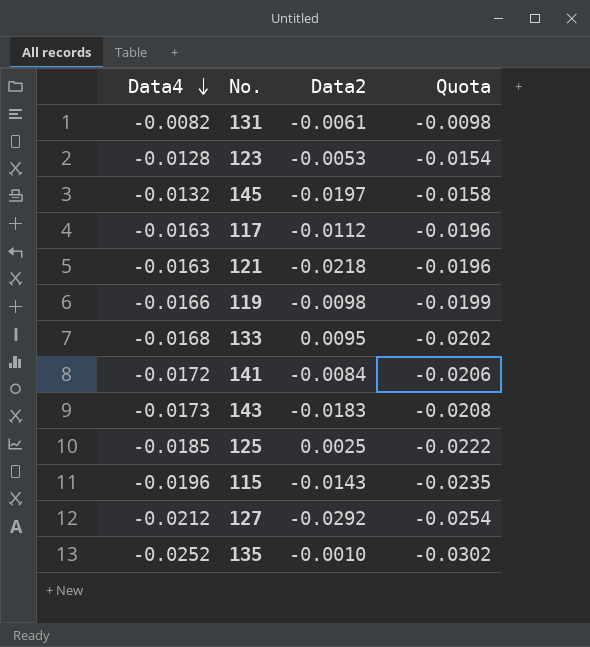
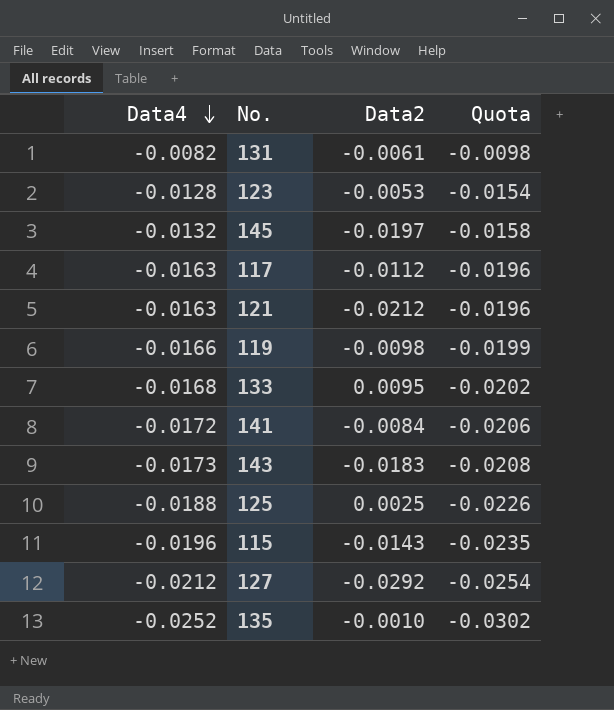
121 | Data2: -0.0218 -> -0.0212
125 | Data4: -0.0185 -> -0.0188
125 | Quota: -0.0222 -> -0.0226

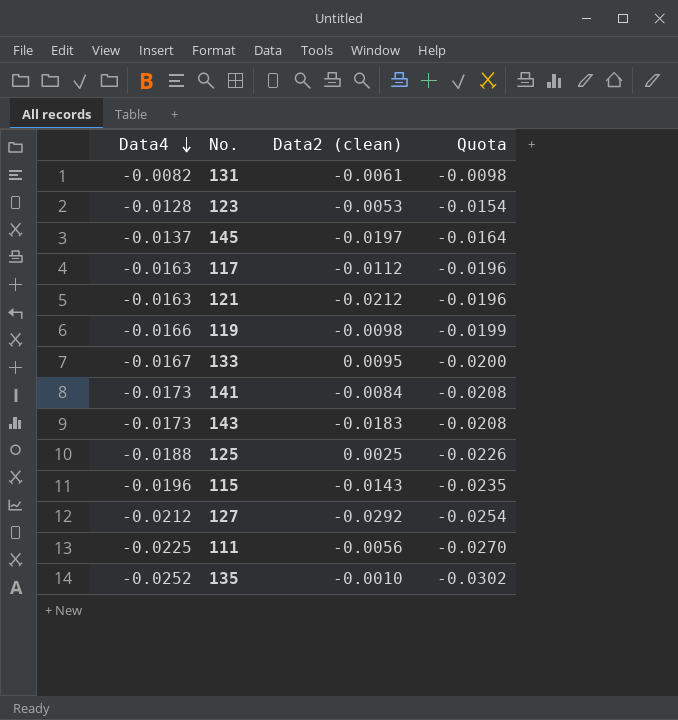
column name: Data2 -> Data2 (clean)
145 | Data4: -0.0132 -> -0.0137
145 | Quota: -0.0158 -> -0.0164
133 | Data4: -0.0168 -> -0.0167
133 | Quota: -0.0202 -> -0.0200
141 | Data4: -0.0172 -> -0.0173
141 | Quota: -0.0206 -> -0.0208
row 111: none -> -0.0225 | -0.0056 | -0.0270

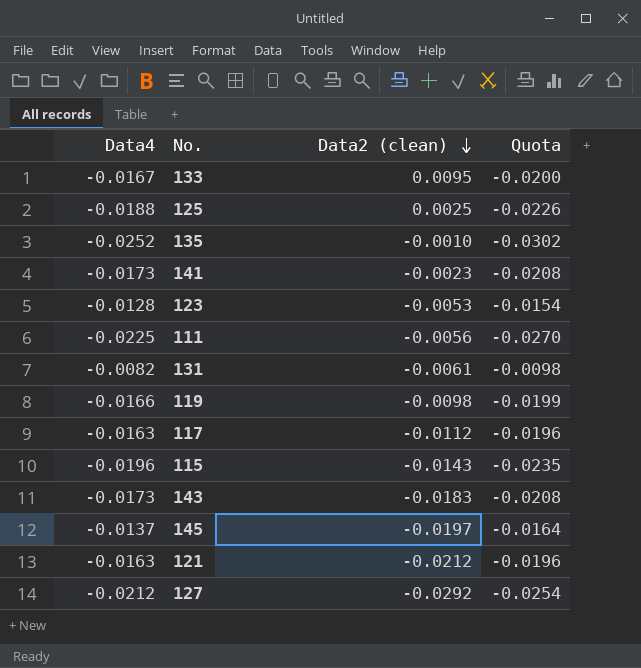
row order: Data4 descending -> Data2 (clean) descending
141 | Data2 (clean): -0.0084 -> -0.0023

